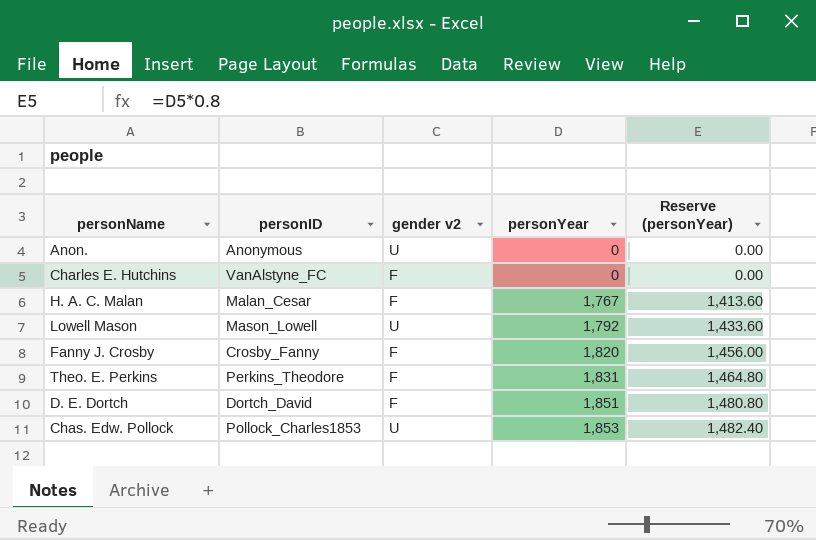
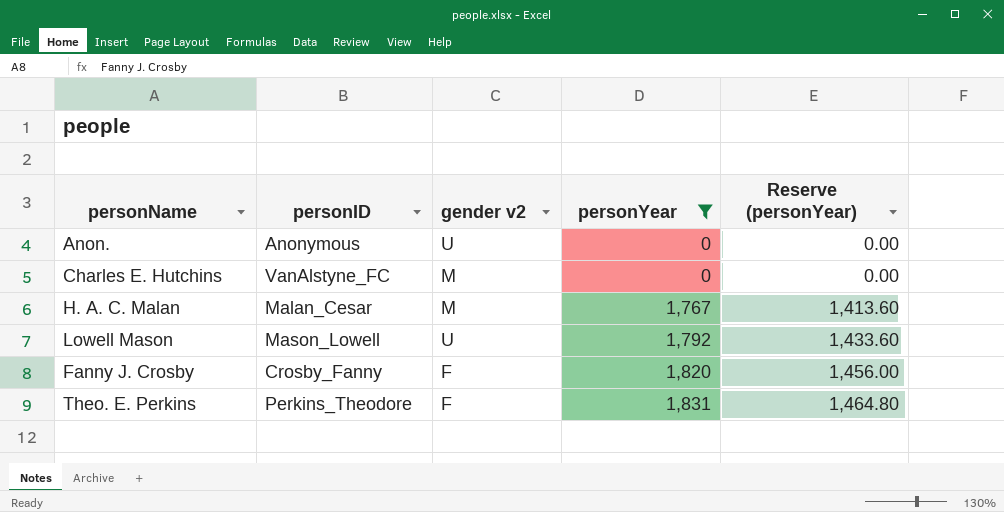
filter: none -> personYear <= 1,831
Charles E. Hutchins | gender v2: F -> M
H. A. C. Malan | gender v2: F -> M

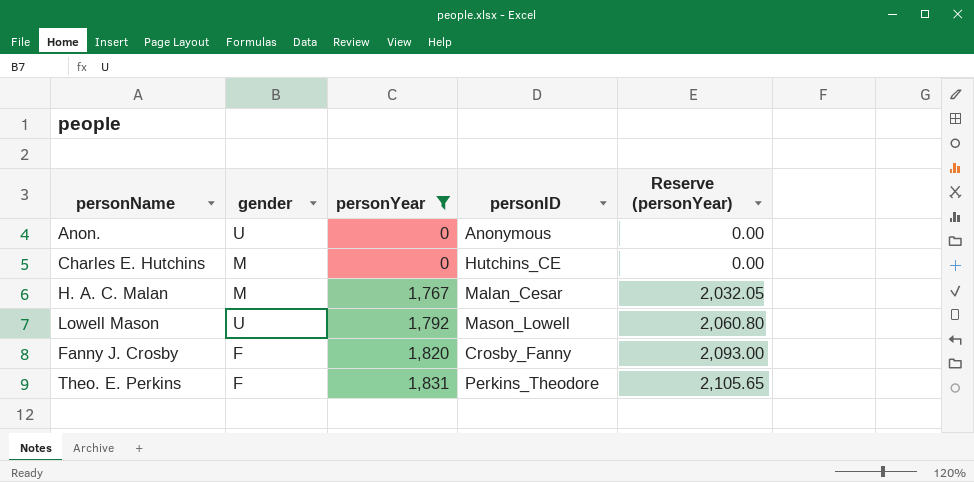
column name: gender v2 -> gender
column personID | position: 2 -> 4
column Reserve (personYear) | formula: [personYear] * 0.8 -> [personYear] * 1.15
Charles E. Hutchins | personID: VanAlstyne_FC -> Hutchins_CE

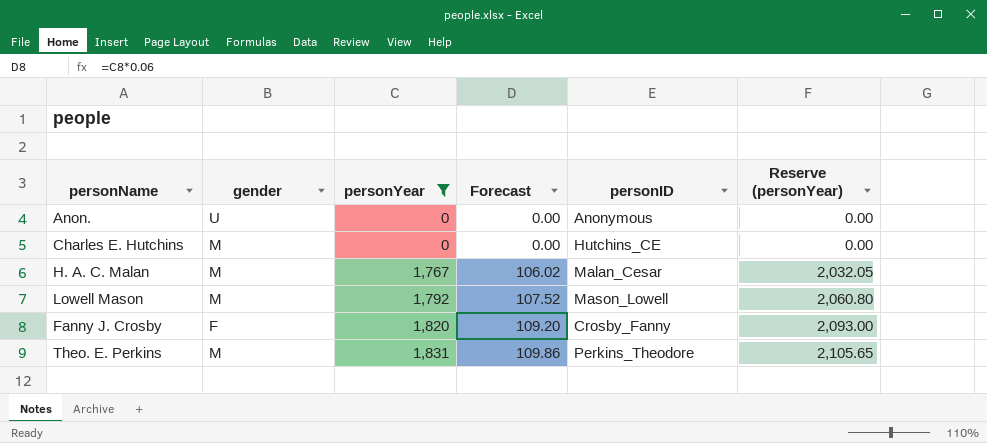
column Forecast | formula: none -> [personYear] * 0.06
Lowell Mason | gender: U -> M
Theo. E. Perkins | gender: F -> M

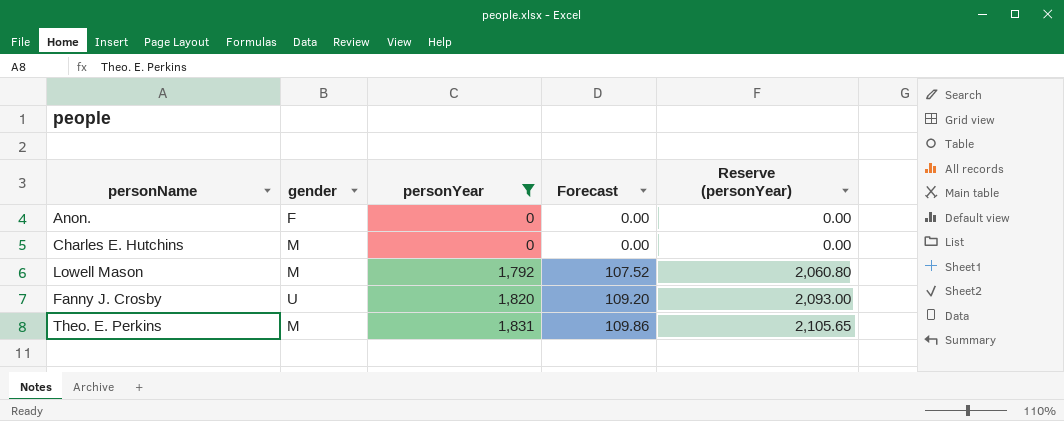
column personID | position: 5 -> none
row H. A. C. Malan: M | 1,767 | 106.02 | Malan_Cesar | 2,032.05 -> none
Anon. | gender: U -> F
Fanny J. Crosby | gender: F -> U

